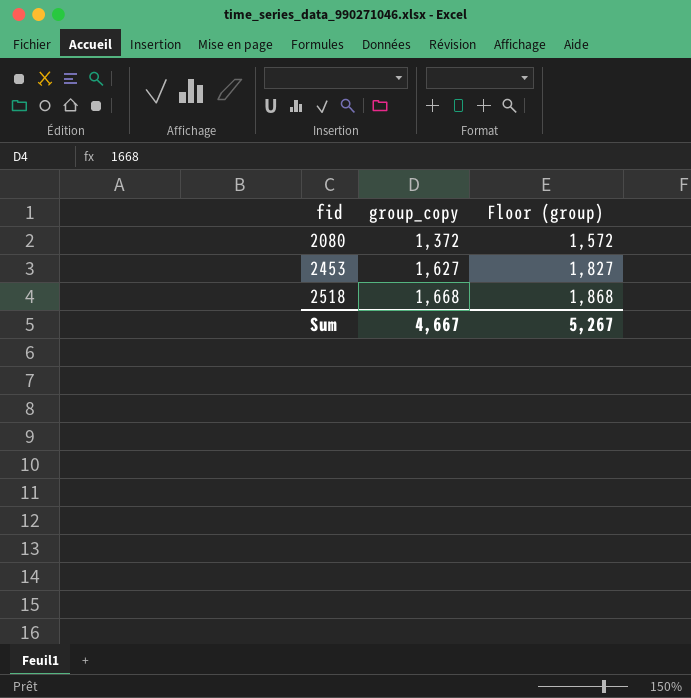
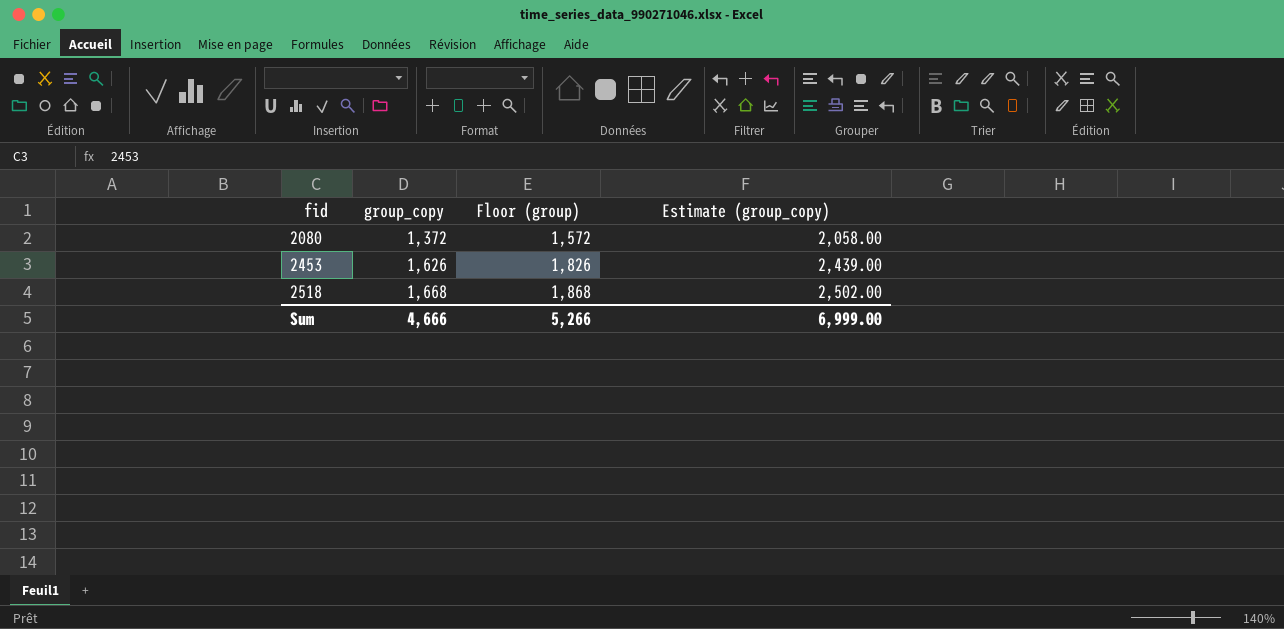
column Estimate (group_copy) | formula: none -> [group_copy] * 1.5
2453 | group_copy: 1,627 -> 1,626
2453 | Floor (group): 1,827 -> 1,826
Sum | group_copy: 4,667 -> 4,666
Sum | Floor (group): 5,267 -> 5,266

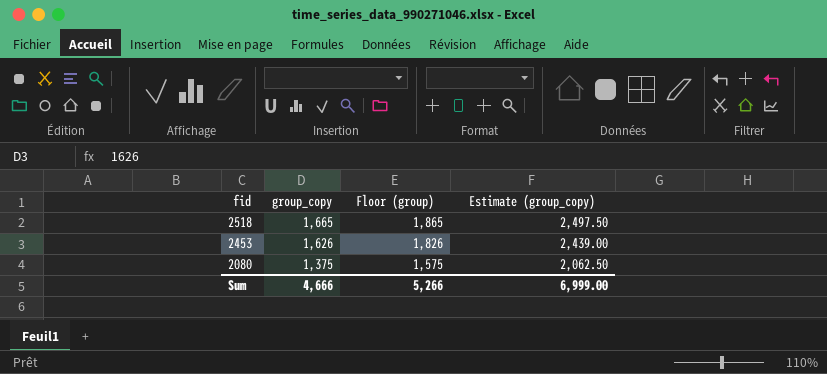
row order: fid ascending -> fid descending
2518 | group_copy: 1,668 -> 1,665
2518 | Floor (group): 1,868 -> 1,865
2518 | Estimate (group_copy): 2,502.00 -> 2,497.50
2080 | group_copy: 1,372 -> 1,375
2080 | Floor (group): 1,572 -> 1,575
2080 | Estimate (group_copy): 2,058.00 -> 2,062.50

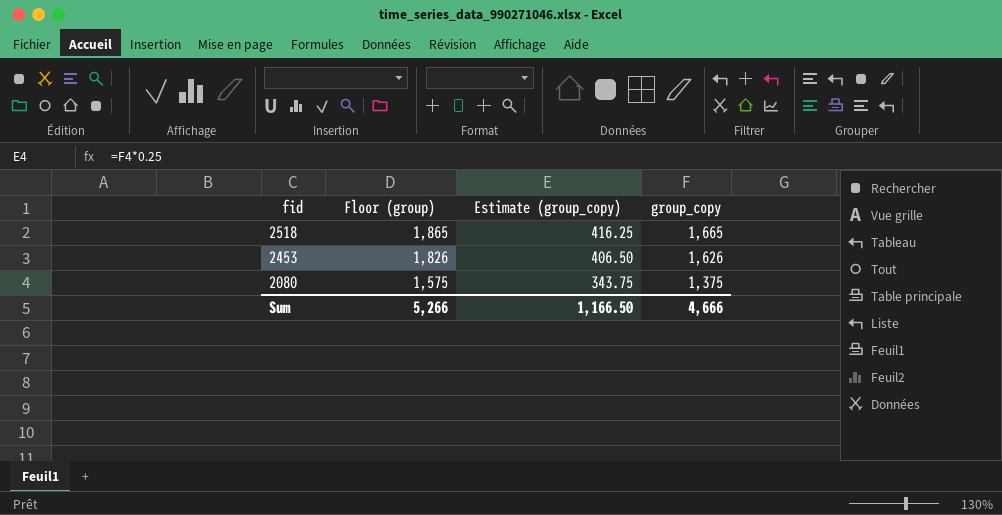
column Estimate (group_copy) | formula: [group_copy] * 1.5 -> [group_copy] * 0.25
column group_copy | position: 2 -> 4
Sum | Estimate (group_copy): 6,999.00 -> 1,166.50

